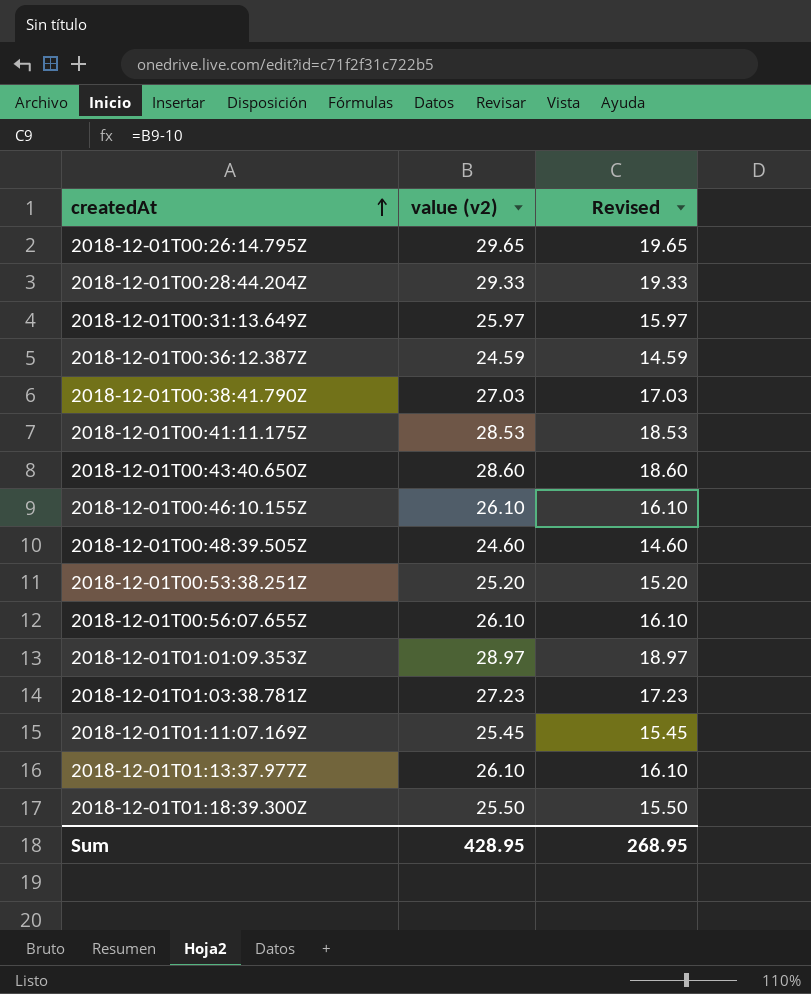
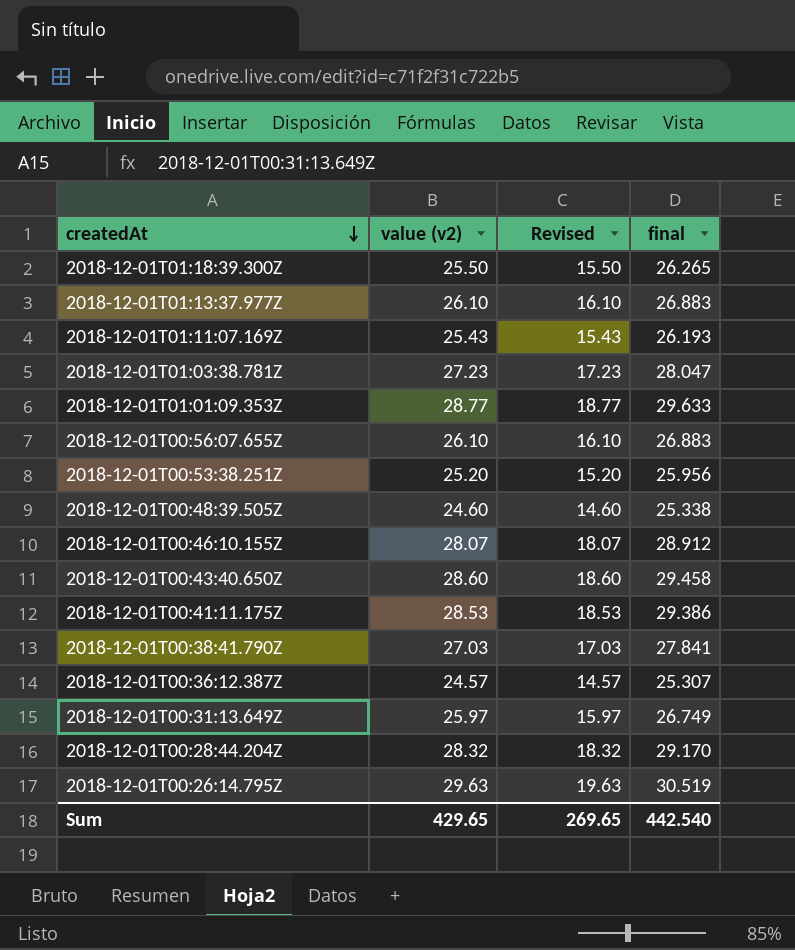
row order: createdAt ascending -> createdAt descending
column final | formula: none -> [value (v2)] * 1.03
2018-12-01T01:11:07.169Z | value (v2): 25.45 -> 25.43
2018-12-01T01:11:07.169Z | Revised: 15.45 -> 15.43
2018-12-01T01:01:09.353Z | value (v2): 28.97 -> 28.77
2018-12-01T01:01:09.353Z | Revised: 18.97 -> 18.77
2018-12-01T00:46:10.155Z | value (v2): 26.10 -> 28.07
2018-12-01T00:46:10.155Z | Revised: 16.10 -> 18.07
2018-12-01T00:36:12.387Z | value (v2): 24.59 -> 24.57
2018-12-01T00:36:12.387Z | Revised: 14.59 -> 14.57
2018-12-01T00:28:44.204Z | value (v2): 29.33 -> 28.32
2018-12-01T00:28:44.204Z | Revised: 19.33 -> 18.32
2018-12-01T00:26:14.795Z | value (v2): 29.65 -> 29.63
2018-12-01T00:26:14.795Z | Revised: 19.65 -> 19.63
Sum | value (v2): 428.95 -> 429.65
Sum | Revised: 268.95 -> 269.65

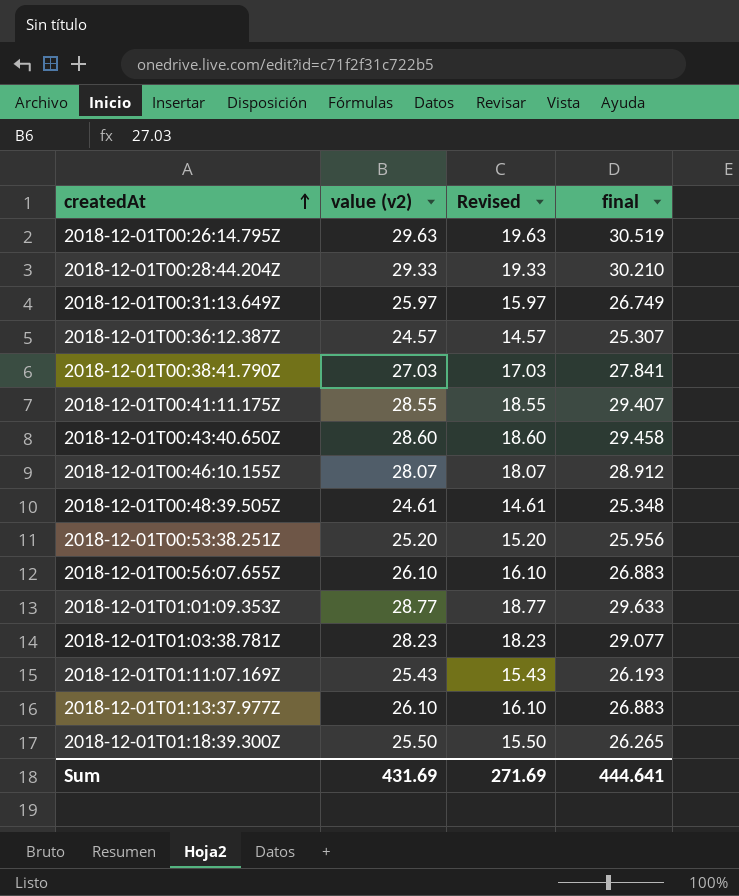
row order: createdAt descending -> createdAt ascending
2018-12-01T00:28:44.204Z | value (v2): 28.32 -> 29.33
2018-12-01T00:28:44.204Z | Revised: 18.32 -> 19.33
2018-12-01T00:28:44.204Z | final: 29.170 -> 30.210
2018-12-01T00:41:11.175Z | value (v2): 28.53 -> 28.55
2018-12-01T00:41:11.175Z | Revised: 18.53 -> 18.55
2018-12-01T00:41:11.175Z | final: 29.386 -> 29.407
2018-12-01T00:48:39.505Z | value (v2): 24.60 -> 24.61
2018-12-01T00:48:39.505Z | Revised: 14.60 -> 14.61
2018-12-01T00:48:39.505Z | final: 25.338 -> 25.348
2018-12-01T01:03:38.781Z | value (v2): 27.23 -> 28.23
2018-12-01T01:03:38.781Z | Revised: 17.23 -> 18.23
2018-12-01T01:03:38.781Z | final: 28.047 -> 29.077
Sum | value (v2): 429.65 -> 431.69
Sum | Revised: 269.65 -> 271.69
Sum | final: 442.540 -> 444.641

